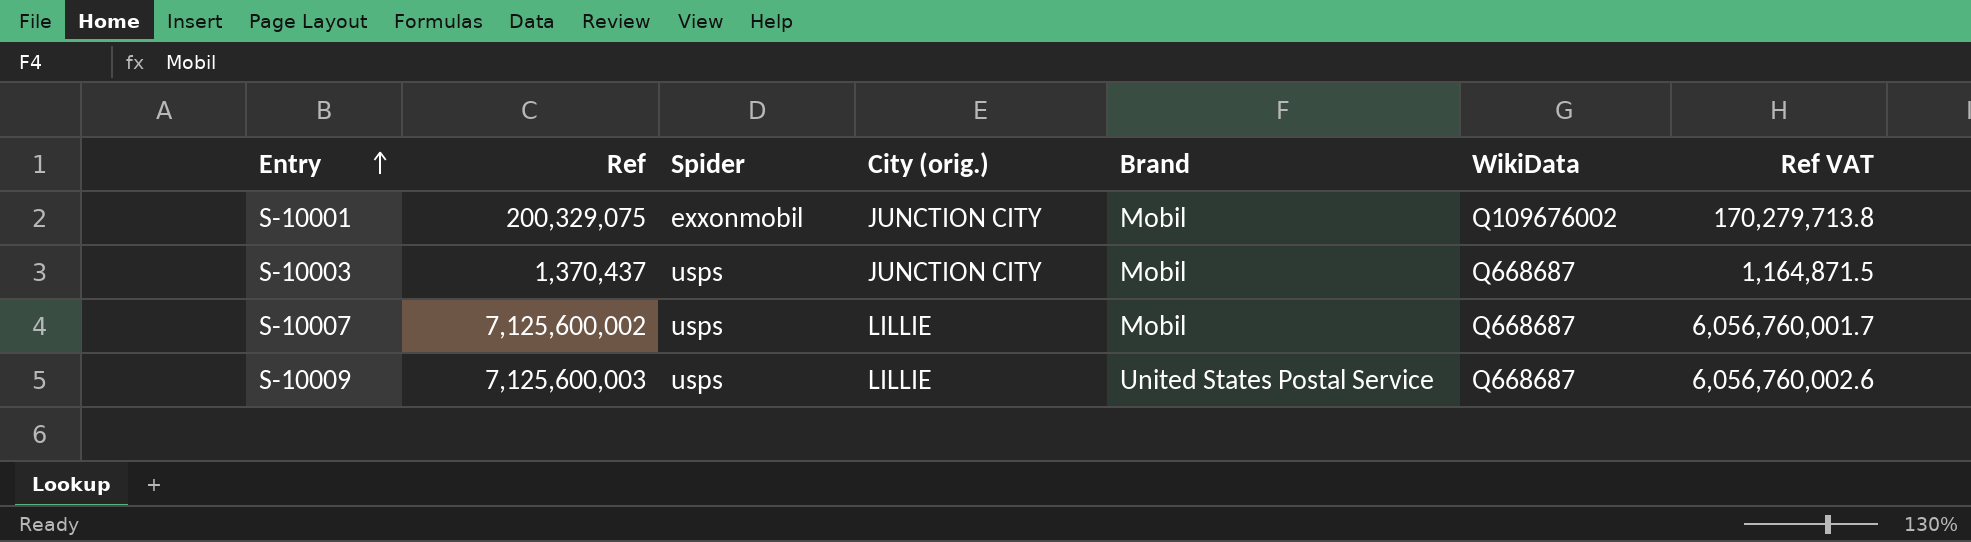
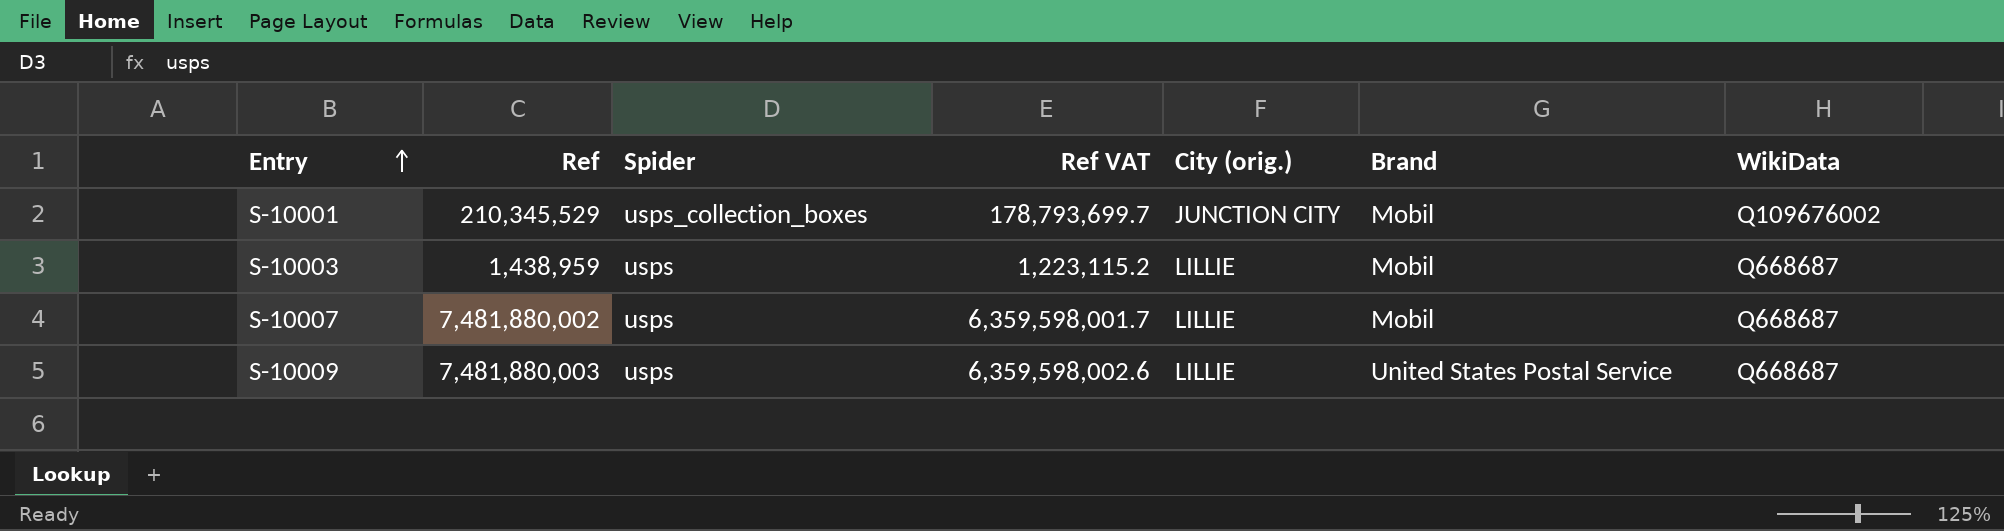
column Ref VAT | position: 7 -> 4
S-10001 | Ref: 200,329,075 -> 210,345,529
S-10001 | Spider: exxonmobil -> usps_collection_boxes
S-10001 | Ref VAT: 170,279,713.8 -> 178,793,699.7
S-10003 | Ref: 1,370,437 -> 1,438,959
S-10003 | Ref VAT: 1,164,871.5 -> 1,223,115.2
S-10003 | City (orig.): JUNCTION CITY -> LILLIE
S-10007 | Ref: 7,125,600,002 -> 7,481,880,002
S-10007 | Ref VAT: 6,056,760,001.7 -> 6,359,598,001.7
S-10009 | Ref: 7,125,600,003 -> 7,481,880,003
S-10009 | Ref VAT: 6,056,760,002.6 -> 6,359,598,002.6

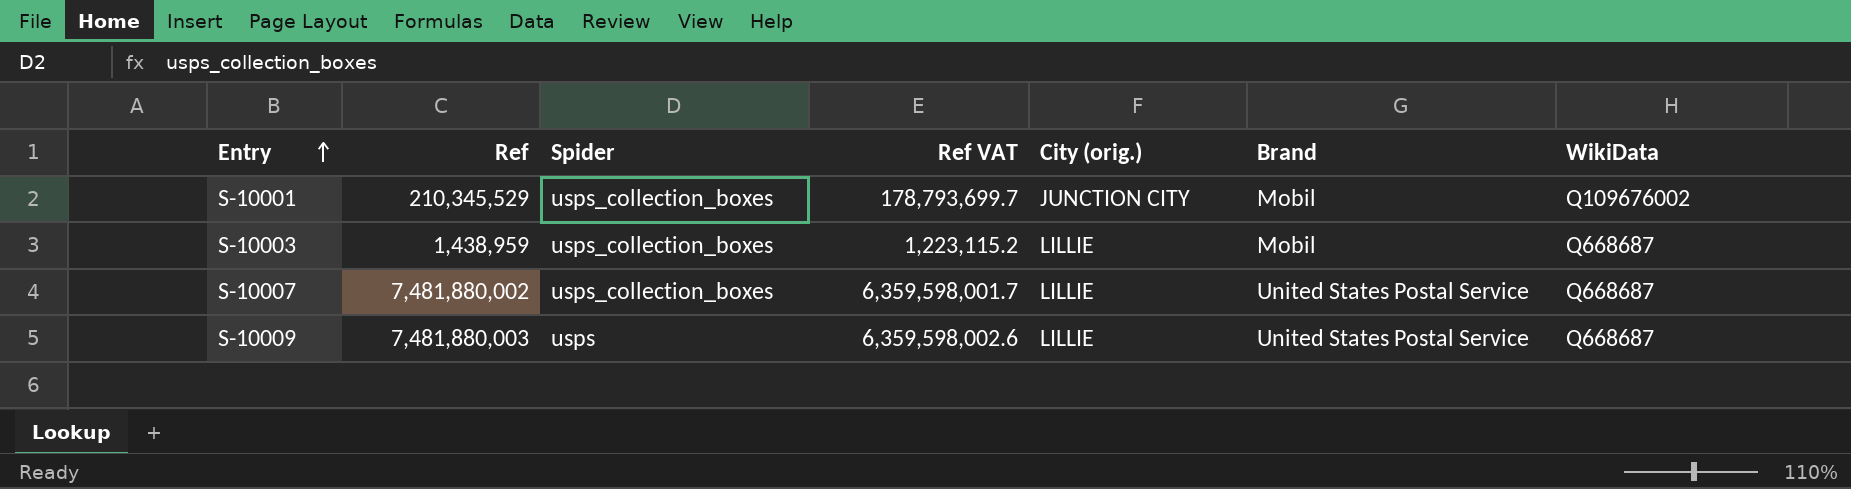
S-10003 | Spider: usps -> usps_collection_boxes
S-10007 | Spider: usps -> usps_collection_boxes
S-10007 | Brand: Mobil -> United States Postal Service

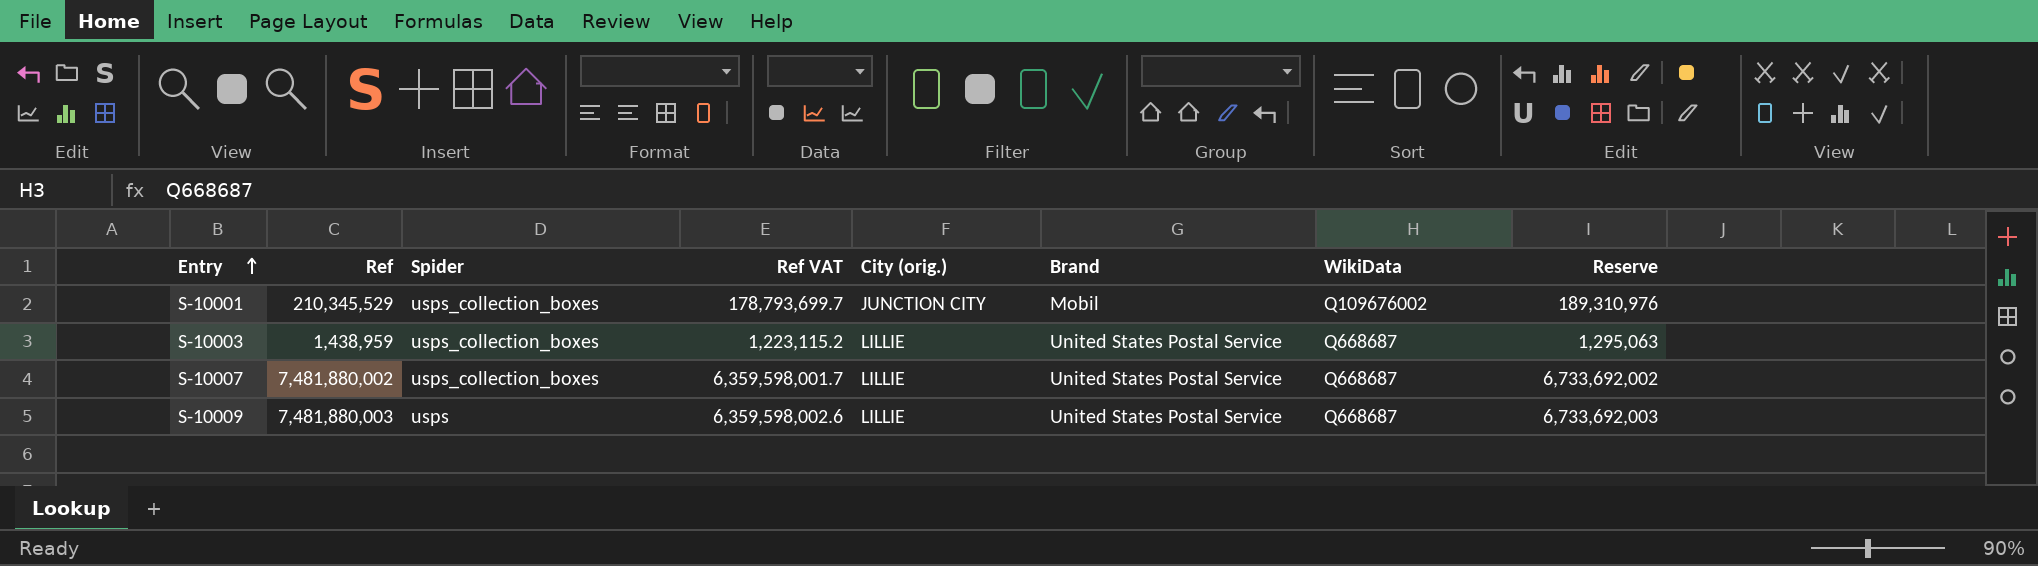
column Reserve | formula: none -> [Ref] * 0.9
S-10003 | Brand: Mobil -> United States Postal Service

